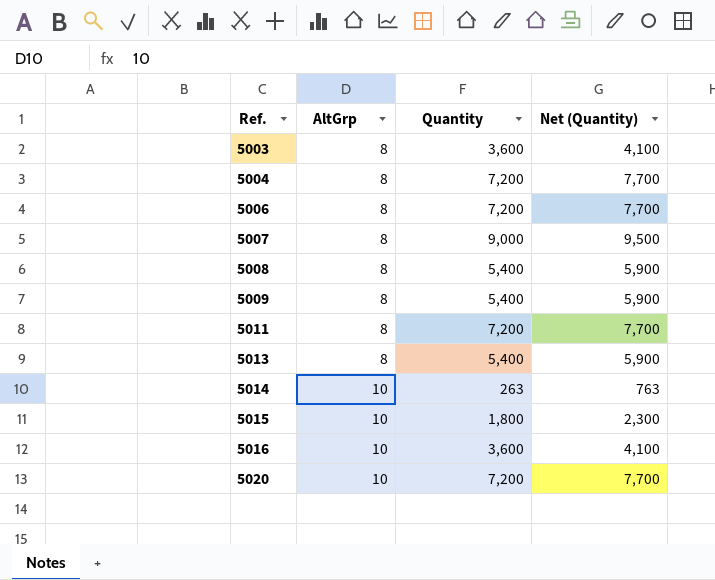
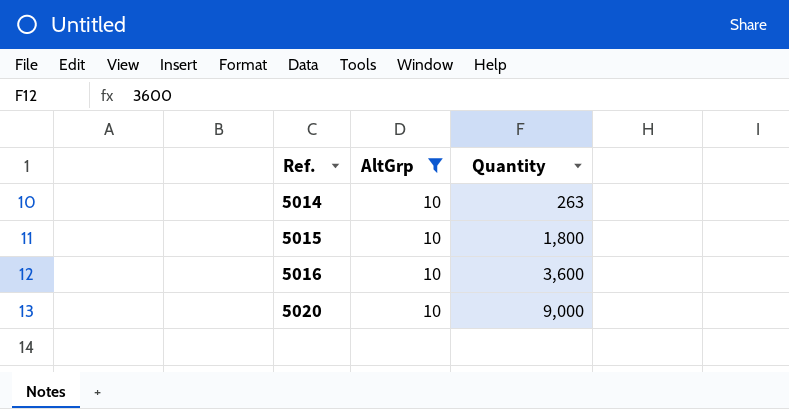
filter: none -> AltGrp = 10
column Net (Quantity) | formula: [Quantity] + 500 -> none
5020 | Quantity: 7,200 -> 9,000

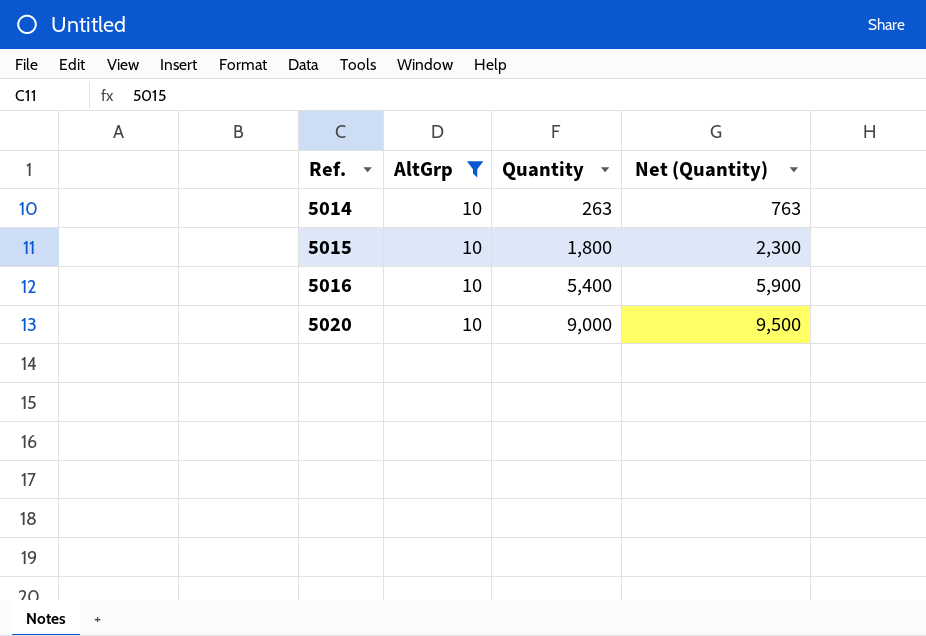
column Net (Quantity) | formula: none -> [Quantity] + 500
5016 | Quantity: 3,600 -> 5,400

